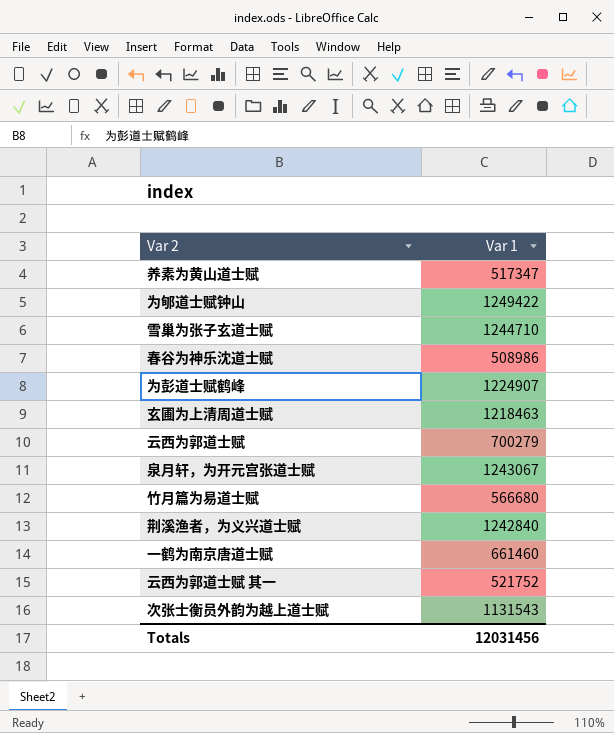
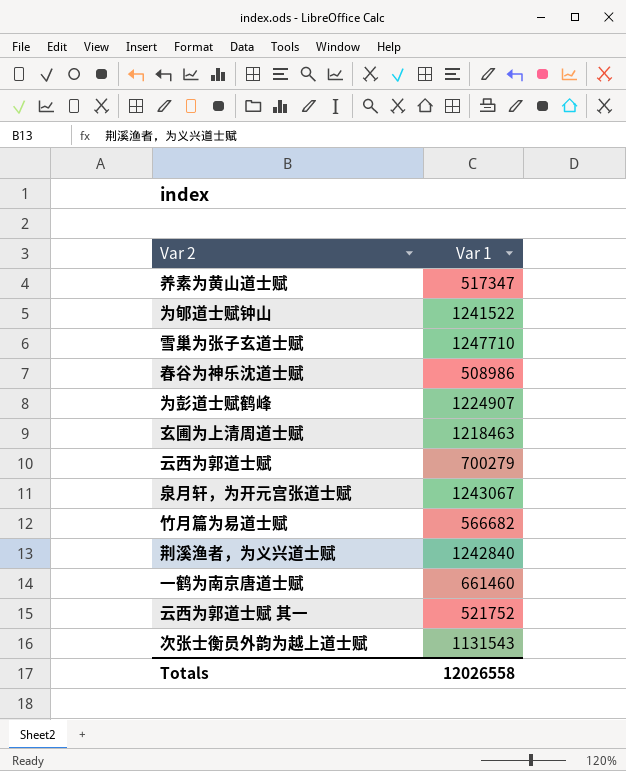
为郇道士赋钟山 | Var 1: 1249422 -> 1241522
雪巢为张子玄道士赋 | Var 1: 1244710 -> 1247710
竹月篇为易道士赋 | Var 1: 566680 -> 566682
Totals | Var 1: 12031456 -> 12026558

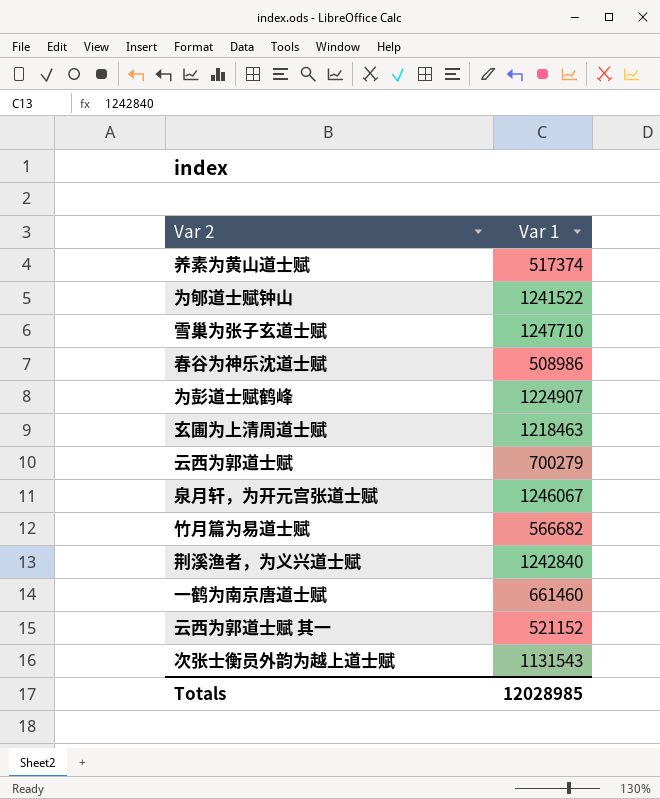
养素为黄山道士赋 | Var 1: 517347 -> 517374
泉月轩，为开元宫张道士赋 | Var 1: 1243067 -> 1246067
云西为郭道士赋 其一 | Var 1: 521752 -> 521152
Totals | Var 1: 12026558 -> 12028985

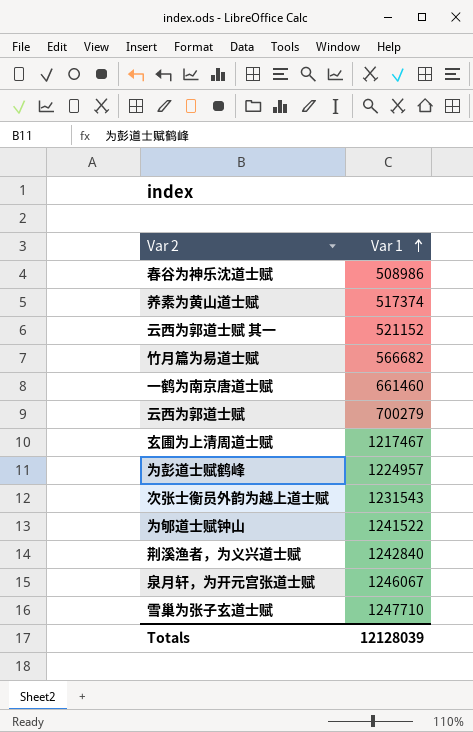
row order: none -> Var 1 ascending
玄圃为上清周道士赋 | Var 1: 1218463 -> 1217467
为彭道士赋鹤峰 | Var 1: 1224907 -> 1224957
次张士衡员外韵为越上道士赋 | Var 1: 1131543 -> 1231543
Totals | Var 1: 12028985 -> 12128039

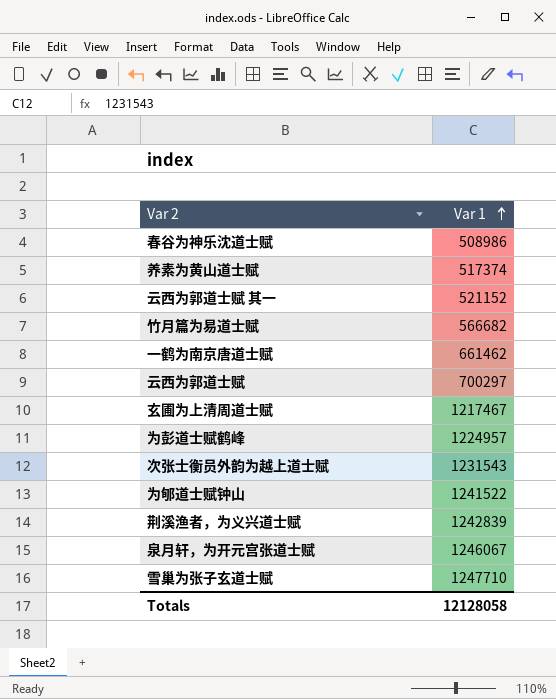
一鹤为南京唐道士赋 | Var 1: 661460 -> 661462
云西为郭道士赋 | Var 1: 700279 -> 700297
荆溪渔者，为义兴道士赋 | Var 1: 1242840 -> 1242839
Totals | Var 1: 12128039 -> 12128058

